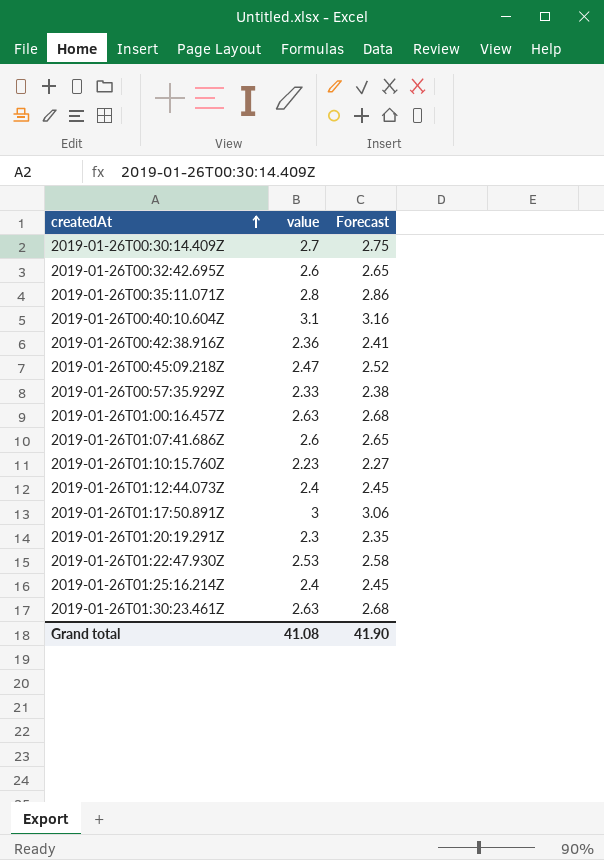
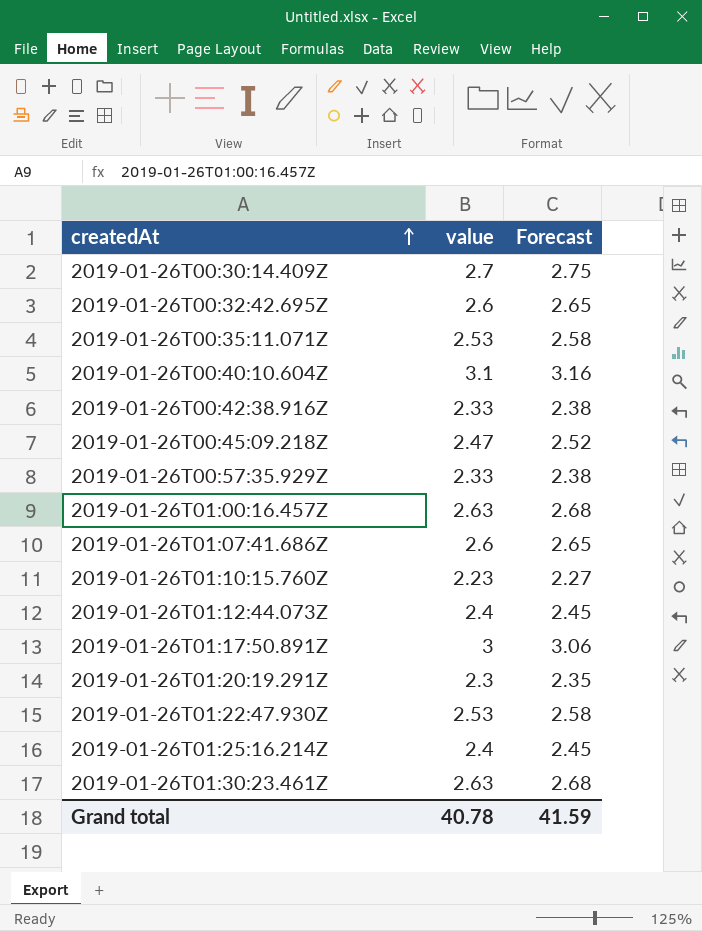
2019-01-26T00:35:11.071Z | value: 2.8 -> 2.53
2019-01-26T00:35:11.071Z | Forecast: 2.86 -> 2.58
2019-01-26T00:42:38.916Z | value: 2.36 -> 2.33
2019-01-26T00:42:38.916Z | Forecast: 2.41 -> 2.38
Grand total | value: 41.08 -> 40.78
Grand total | Forecast: 41.90 -> 41.59

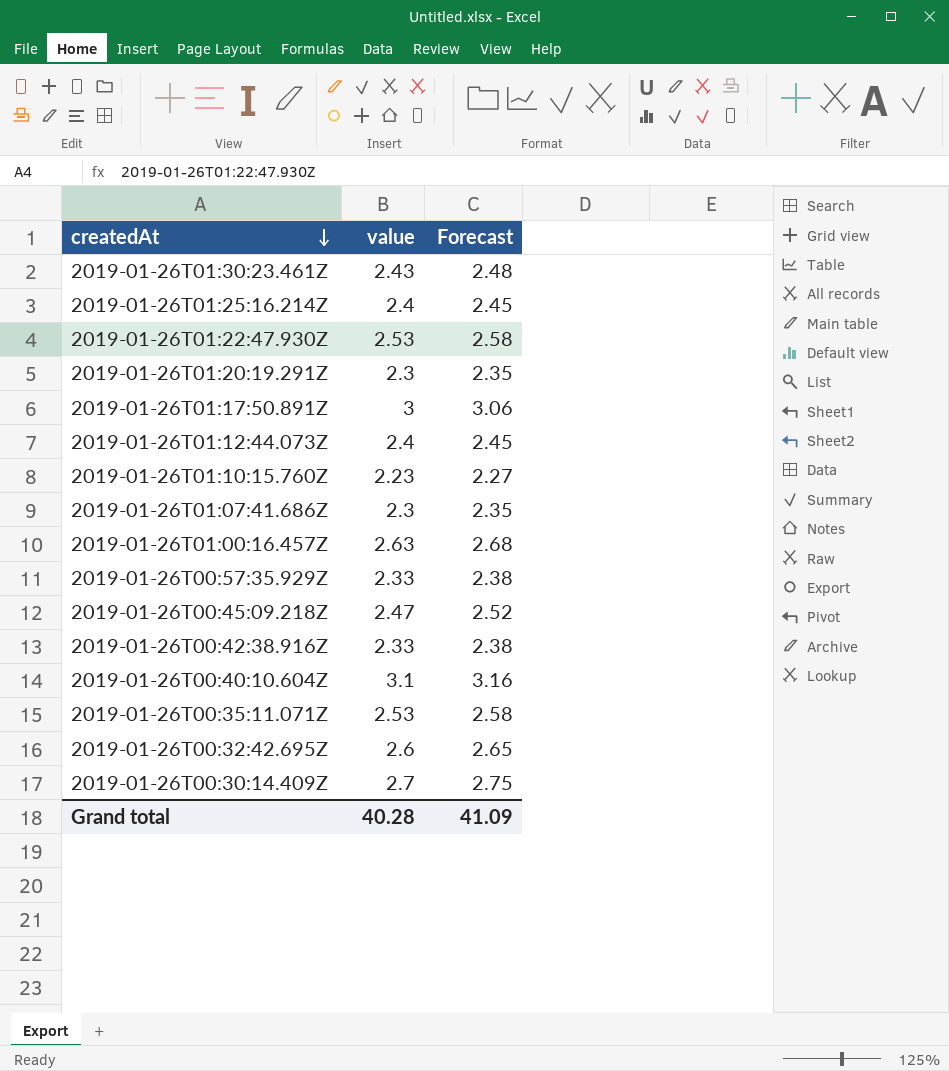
row order: createdAt ascending -> createdAt descending
2019-01-26T01:30:23.461Z | value: 2.63 -> 2.43
2019-01-26T01:30:23.461Z | Forecast: 2.68 -> 2.48
2019-01-26T01:07:41.686Z | value: 2.6 -> 2.3
2019-01-26T01:07:41.686Z | Forecast: 2.65 -> 2.35
Grand total | value: 40.78 -> 40.28
Grand total | Forecast: 41.59 -> 41.09

